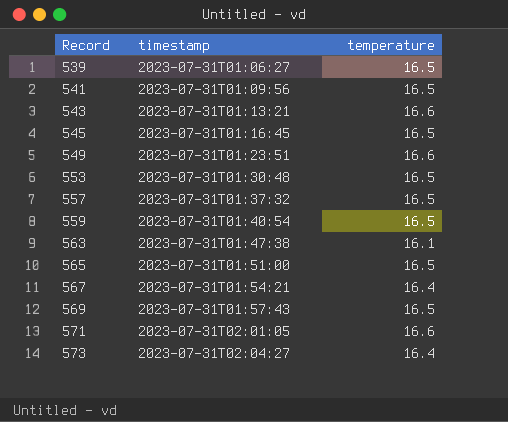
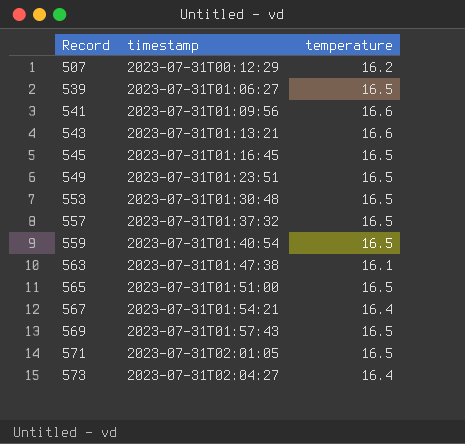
row 507: none -> 2023-07-31T00:12:29 | 16.2
541 | temperature: 16.5 -> 16.6
549 | temperature: 16.6 -> 16.5
571 | temperature: 16.6 -> 16.5

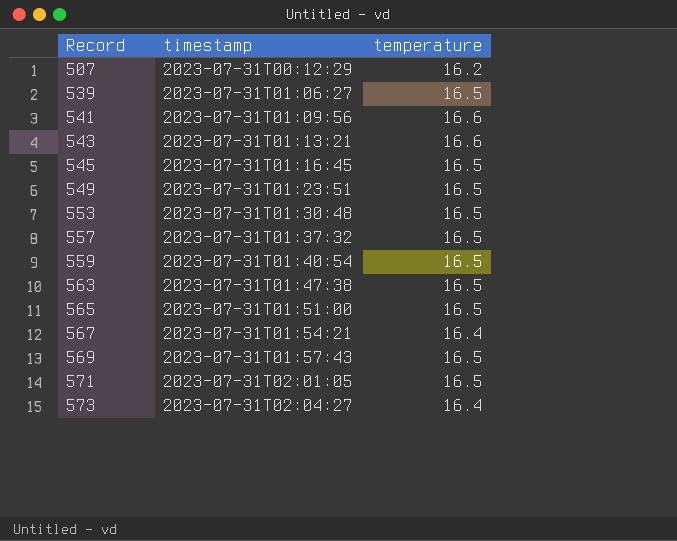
563 | temperature: 16.1 -> 16.5

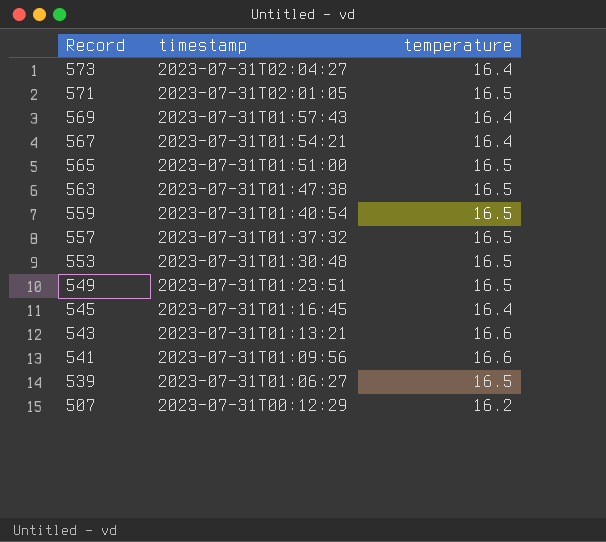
row order: Record ascending -> Record descending
569 | temperature: 16.5 -> 16.4
545 | temperature: 16.5 -> 16.4

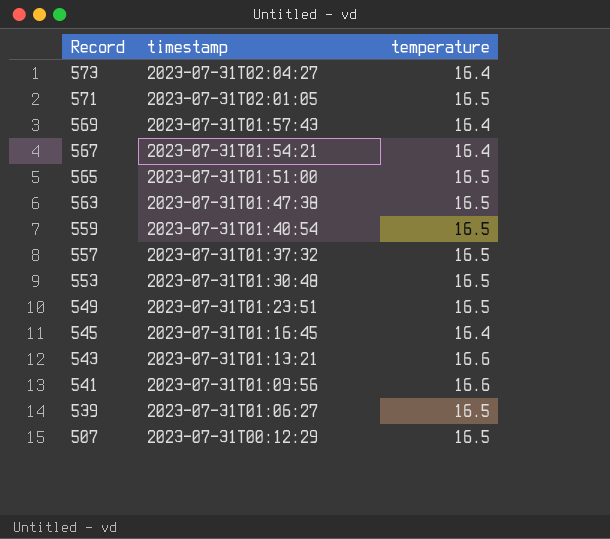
507 | temperature: 16.2 -> 16.5

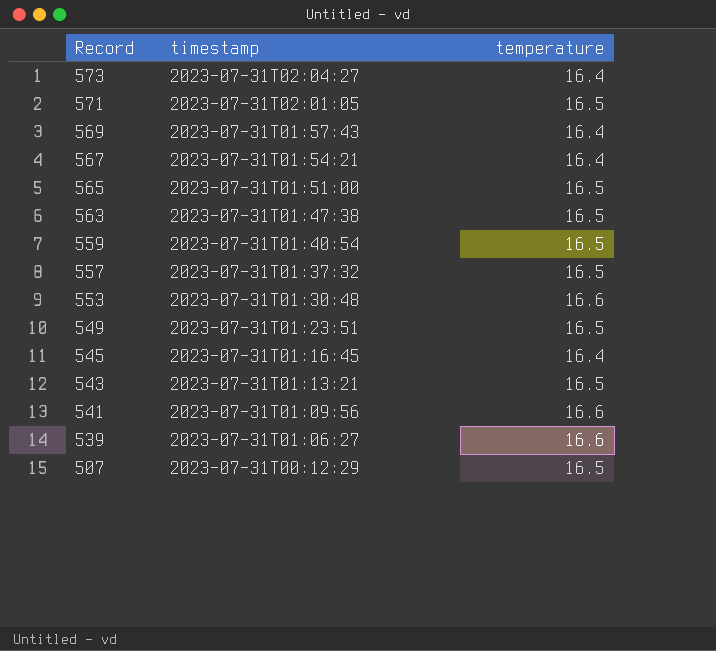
553 | temperature: 16.5 -> 16.6
543 | temperature: 16.6 -> 16.5
539 | temperature: 16.5 -> 16.6

